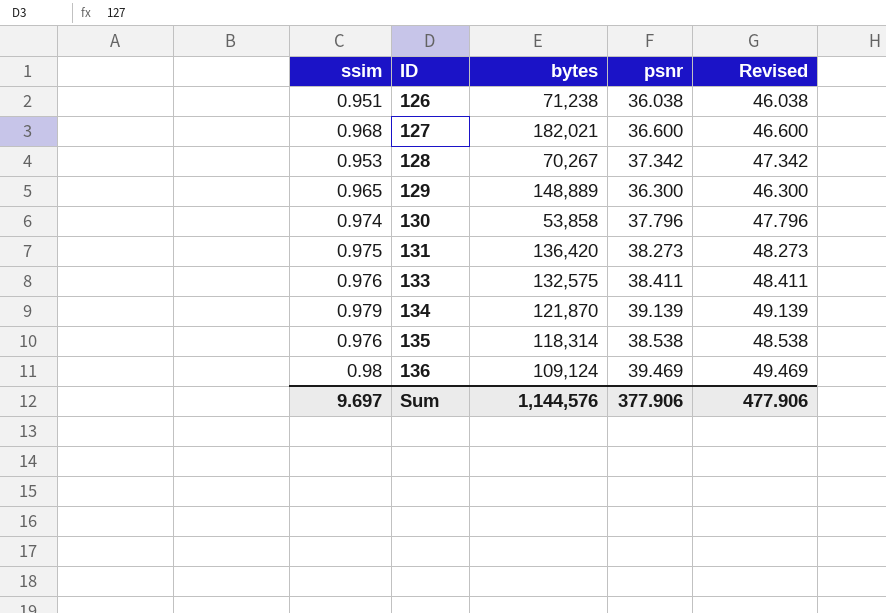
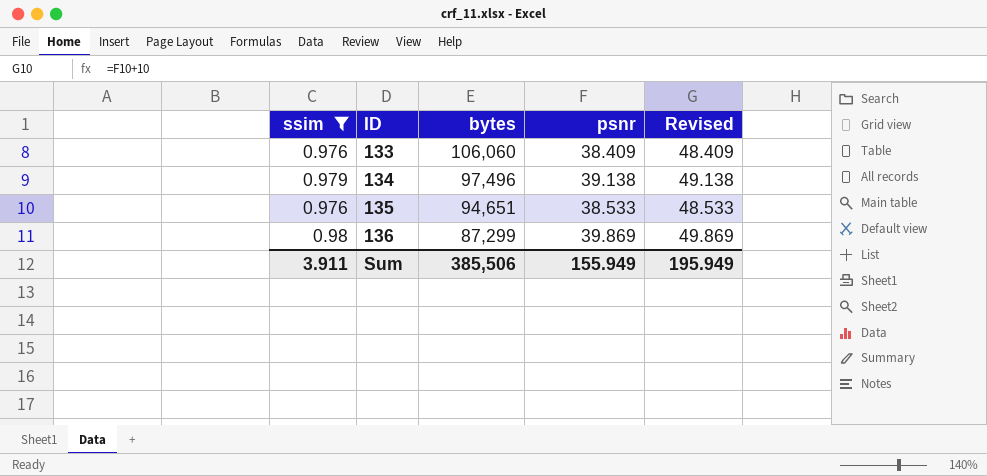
filter: none -> ssim >= 0.976
133 | bytes: 132,575 -> 106,060
133 | psnr: 38.411 -> 38.409
133 | Revised: 48.411 -> 48.409
134 | bytes: 121,870 -> 97,496
134 | psnr: 39.139 -> 39.138
134 | Revised: 49.139 -> 49.138
135 | bytes: 118,314 -> 94,651
135 | psnr: 38.538 -> 38.533
135 | Revised: 48.538 -> 48.533
136 | bytes: 109,124 -> 87,299
136 | psnr: 39.469 -> 39.869
136 | Revised: 49.469 -> 49.869
Sum | ssim: 9.697 -> 3.911
Sum | bytes: 1,144,576 -> 385,506
Sum | psnr: 377.906 -> 155.949
Sum | Revised: 477.906 -> 195.949

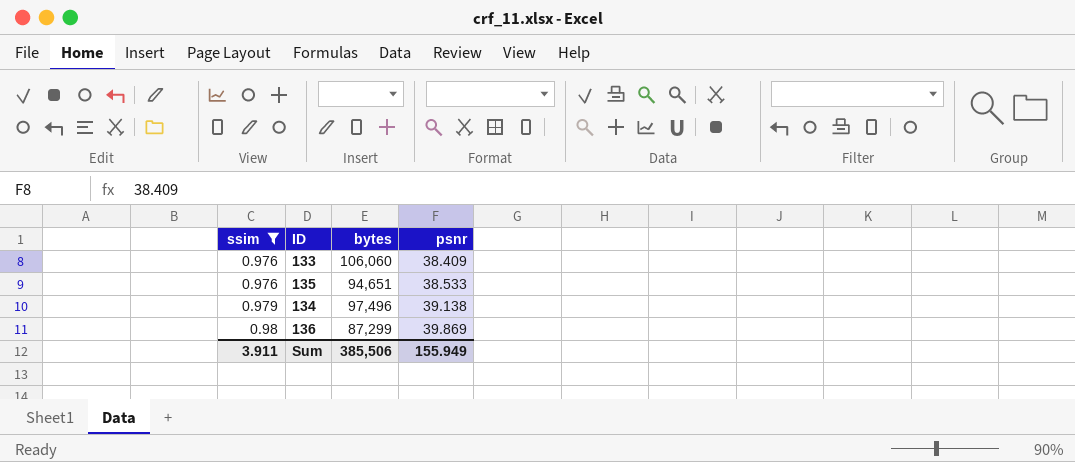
row order: ID ascending -> ssim ascending
column Revised | formula: [psnr] + 10 -> none

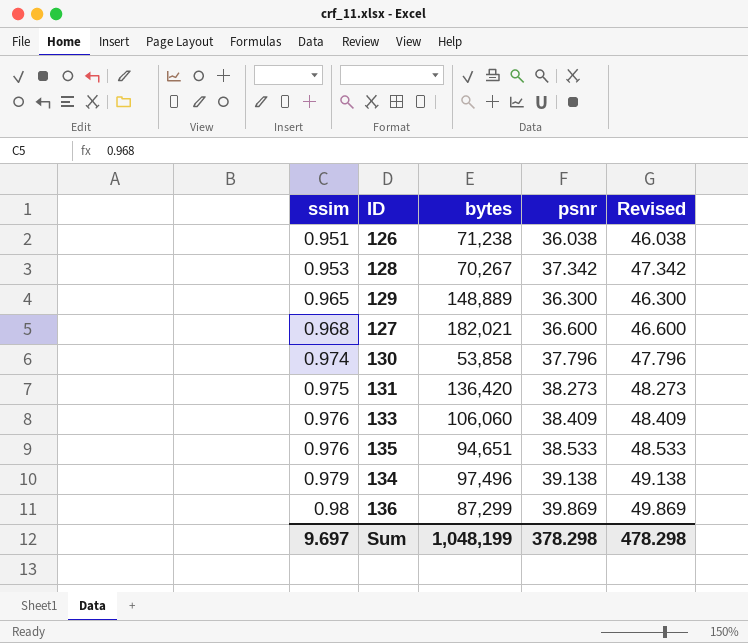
filter: ssim >= 0.976 -> none
column Revised | formula: none -> [psnr] + 10
Sum | ssim: 3.911 -> 9.697
Sum | bytes: 385,506 -> 1,048,199
Sum | psnr: 155.949 -> 378.298

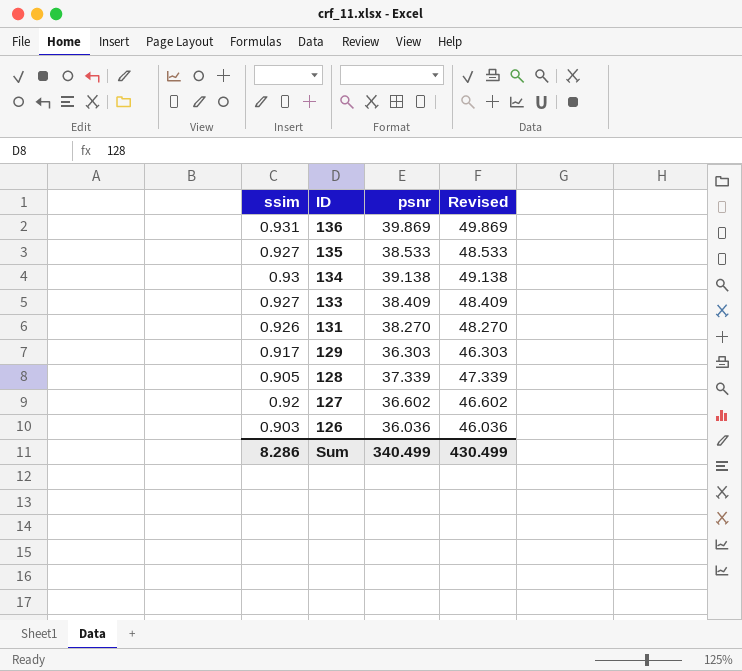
row order: ssim ascending -> ID descending
column bytes | position: 3 -> none
row 130: 0.974 | 53,858 | 37.796 | 47.796 -> none
136 | ssim: 0.98 -> 0.931
135 | ssim: 0.976 -> 0.927
134 | ssim: 0.979 -> 0.93
133 | ssim: 0.976 -> 0.927
131 | ssim: 0.975 -> 0.926
131 | psnr: 38.273 -> 38.270
131 | Revised: 48.273 -> 48.270
129 | ssim: 0.965 -> 0.917
129 | psnr: 36.300 -> 36.303
129 | Revised: 46.300 -> 46.303
128 | ssim: 0.953 -> 0.905
128 | psnr: 37.342 -> 37.339
128 | Revised: 47.342 -> 47.339
127 | ssim: 0.968 -> 0.92
127 | psnr: 36.600 -> 36.602
127 | Revised: 46.600 -> 46.602
126 | ssim: 0.951 -> 0.903
126 | psnr: 36.038 -> 36.036
126 | Revised: 46.038 -> 46.036
Sum | ssim: 9.697 -> 8.286
Sum | psnr: 378.298 -> 340.499
Sum | Revised: 478.298 -> 430.499

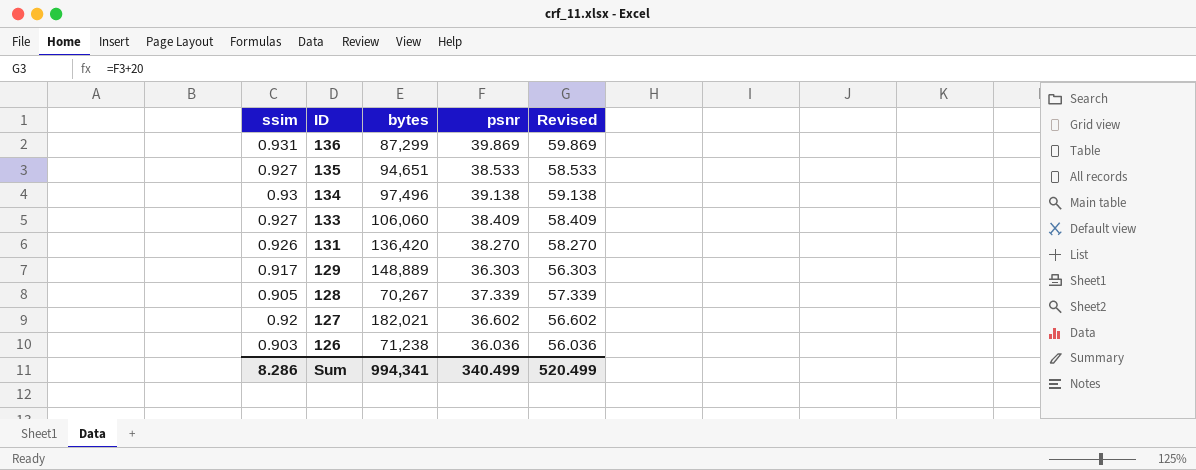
column bytes | position: none -> 3
column Revised | formula: [psnr] + 10 -> [psnr] + 20
Sum | Revised: 430.499 -> 520.499

